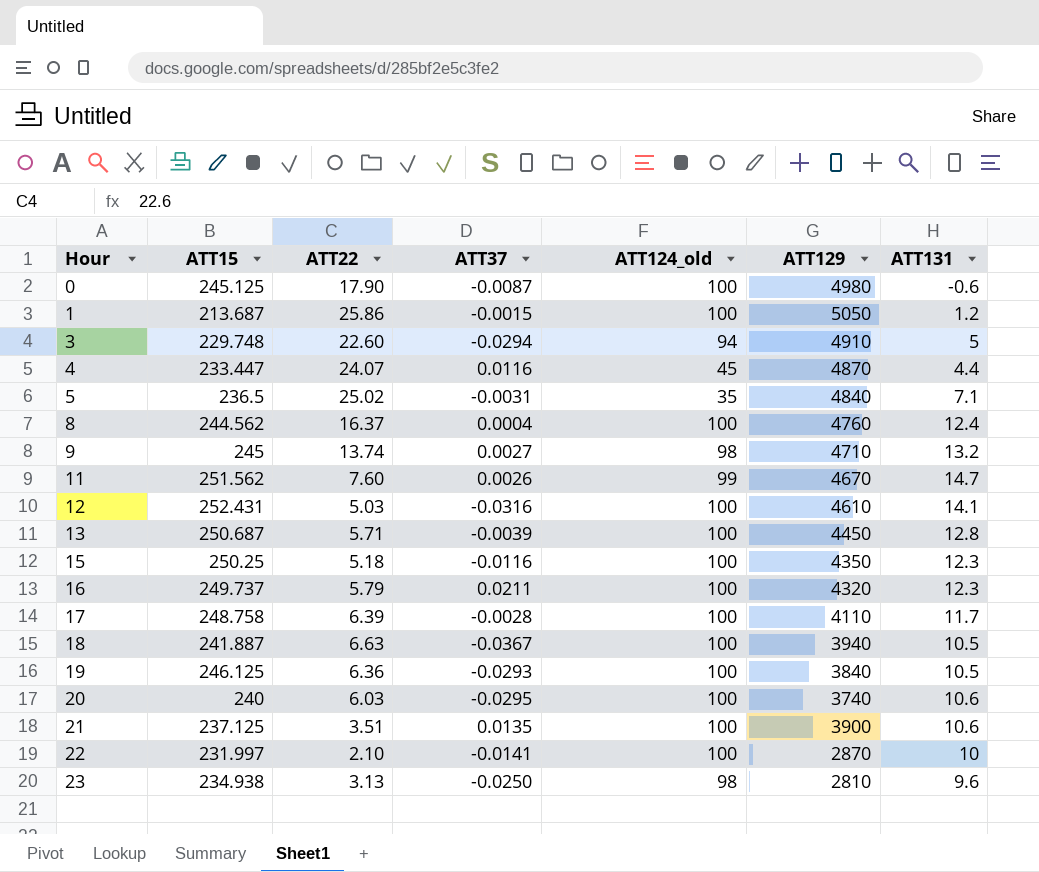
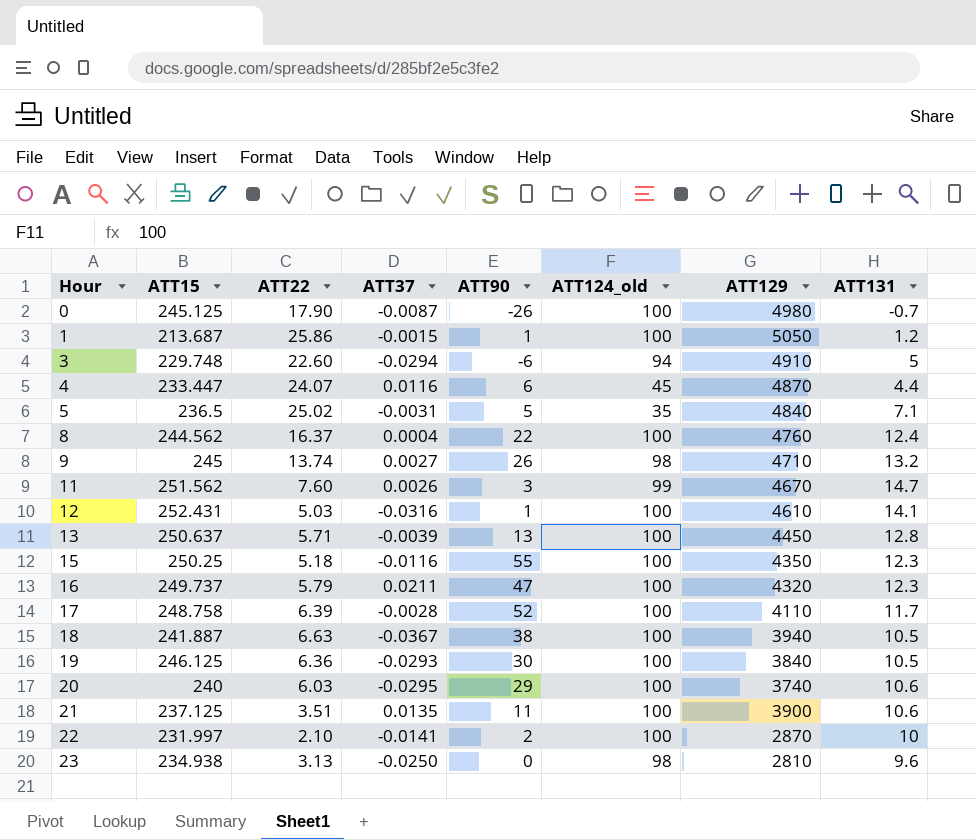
column ATT90 | position: none -> 5
0 | ATT131: -0.6 -> -0.7
13 | ATT15: 250.687 -> 250.637

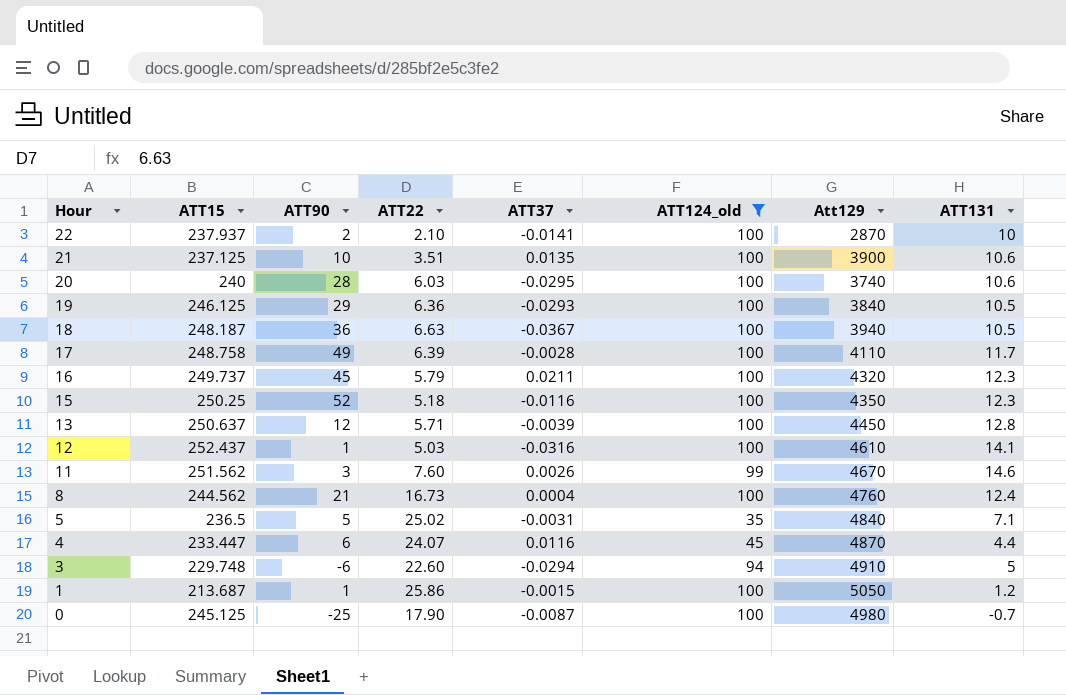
filter: none -> ATT124_old != 98
row order: Hour ascending -> Hour descending
column ATT90 | position: 5 -> 3
column name: ATT129 -> Att129
22 | ATT15: 231.997 -> 237.937
21 | ATT90: 11 -> 10
20 | ATT90: 29 -> 28
19 | ATT90: 30 -> 29
18 | ATT15: 241.887 -> 248.187
18 | ATT90: 38 -> 36
17 | ATT90: 52 -> 49
16 | ATT90: 47 -> 45
15 | ATT90: 55 -> 52
13 | ATT90: 13 -> 12
12 | ATT15: 252.431 -> 252.437
11 | ATT131: 14.7 -> 14.6
8 | ATT90: 22 -> 21
8 | ATT22: 16.37 -> 16.73
0 | ATT90: -26 -> -25

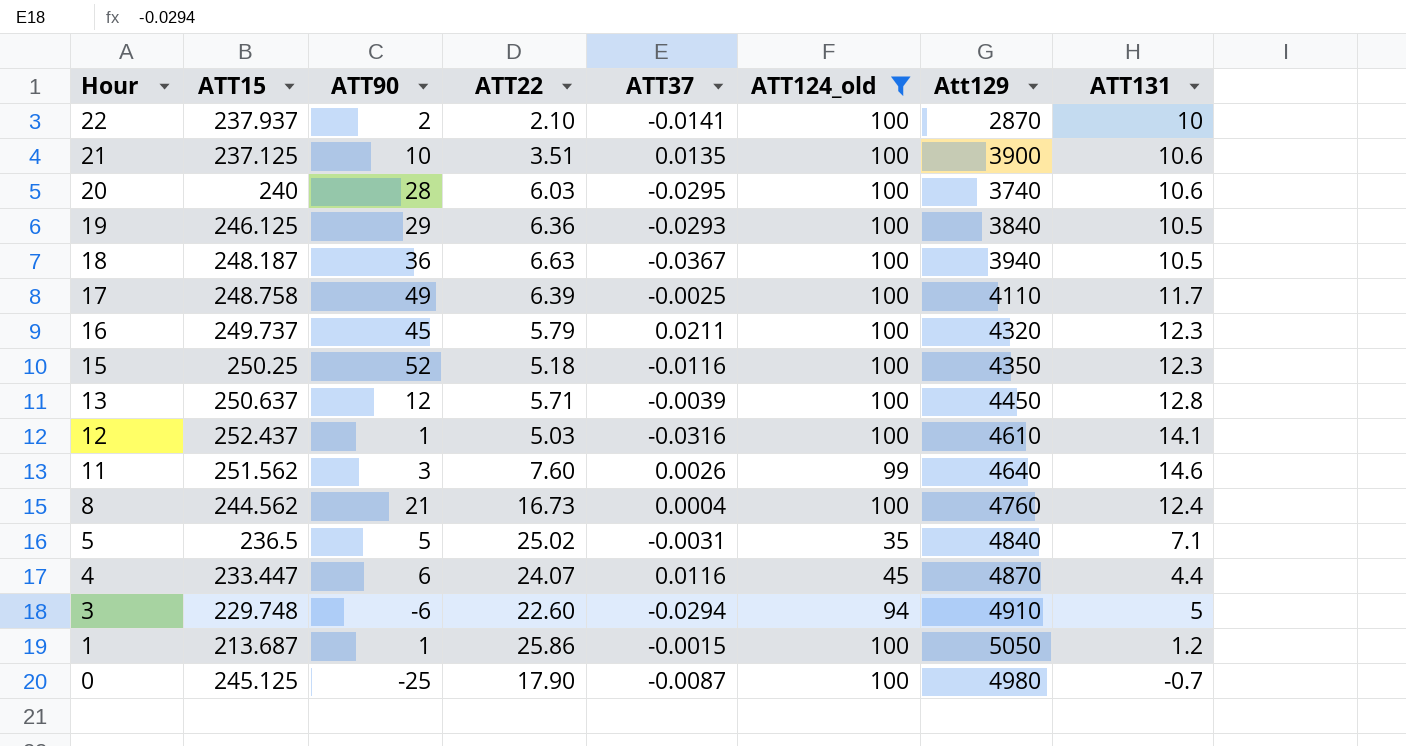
17 | ATT37: -0.0028 -> -0.0025
11 | Att129: 4670 -> 4640

